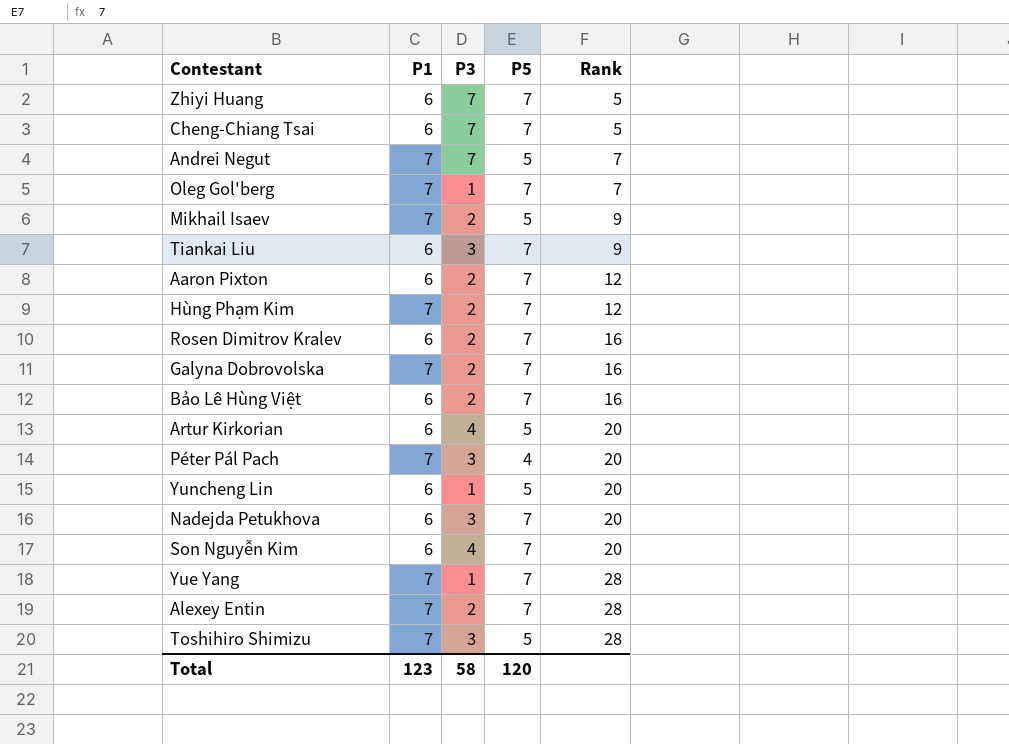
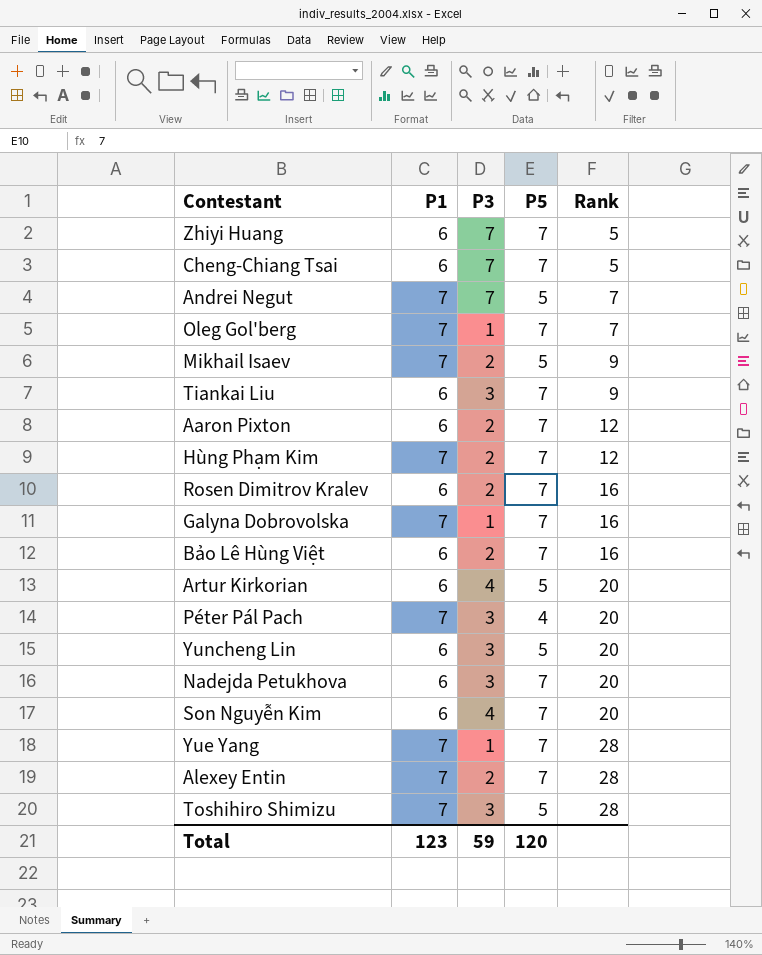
Galyna Dobrovolska | P3: 2 -> 1
Yuncheng Lin | P3: 1 -> 3
Total | P3: 58 -> 59

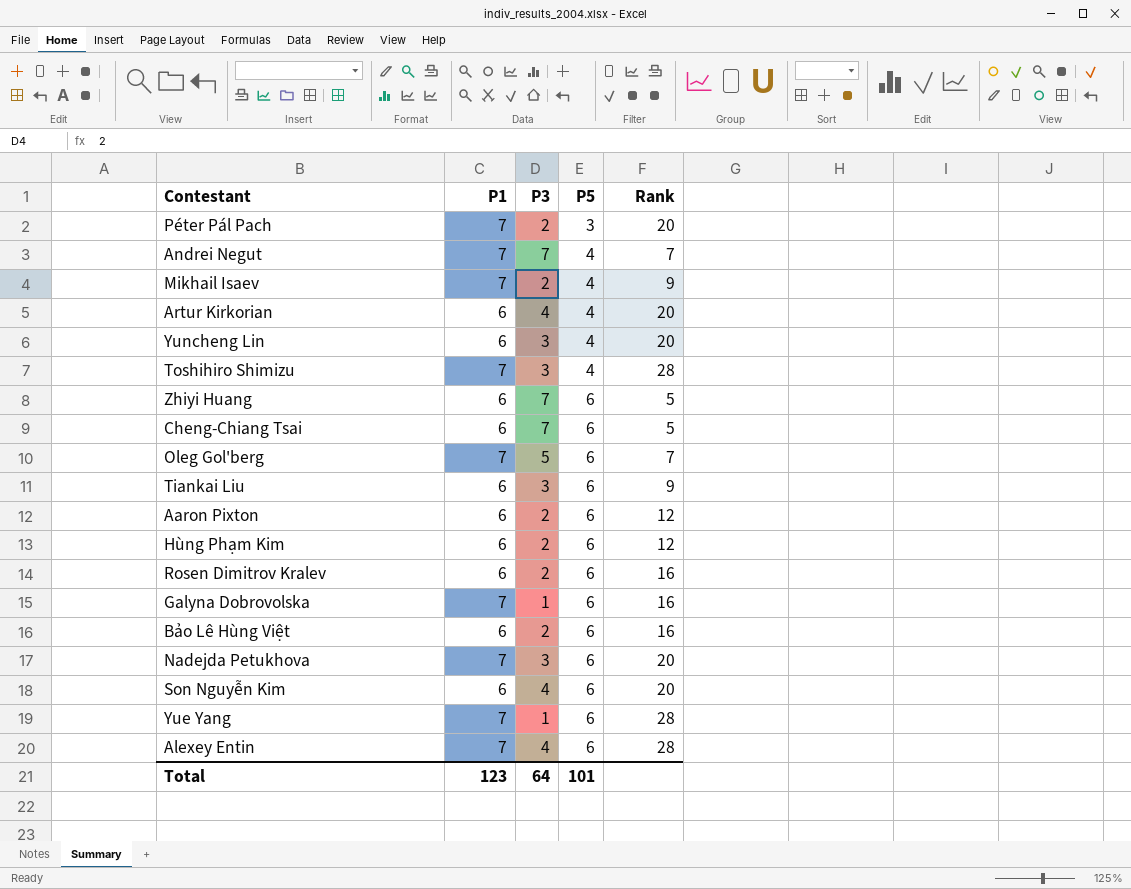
row order: Rank ascending -> P5 ascending
Péter Pál Pach | P3: 3 -> 2
Péter Pál Pach | P5: 4 -> 3
Andrei Negut | P5: 5 -> 4
Mikhail Isaev | P5: 5 -> 4
Artur Kirkorian | P5: 5 -> 4
Yuncheng Lin | P5: 5 -> 4
Toshihiro Shimizu | P5: 5 -> 4
Zhiyi Huang | P5: 7 -> 6
Cheng-Chiang Tsai | P5: 7 -> 6
Oleg Gol'berg | P3: 1 -> 5
Oleg Gol'berg | P5: 7 -> 6
Tiankai Liu | P5: 7 -> 6
Aaron Pixton | P5: 7 -> 6
Hùng Phạm Kim | P1: 7 -> 6
Hùng Phạm Kim | P5: 7 -> 6
Rosen Dimitrov Kralev | P5: 7 -> 6
Galyna Dobrovolska | P5: 7 -> 6
Bảo Lê Hùng Việt | P5: 7 -> 6
Nadejda Petukhova | P1: 6 -> 7
Nadejda Petukhova | P5: 7 -> 6
Son Nguyễn Kim | P5: 7 -> 6
Yue Yang | P5: 7 -> 6
Alexey Entin | P3: 2 -> 4
Alexey Entin | P5: 7 -> 6
Total | P3: 59 -> 64
Total | P5: 120 -> 101

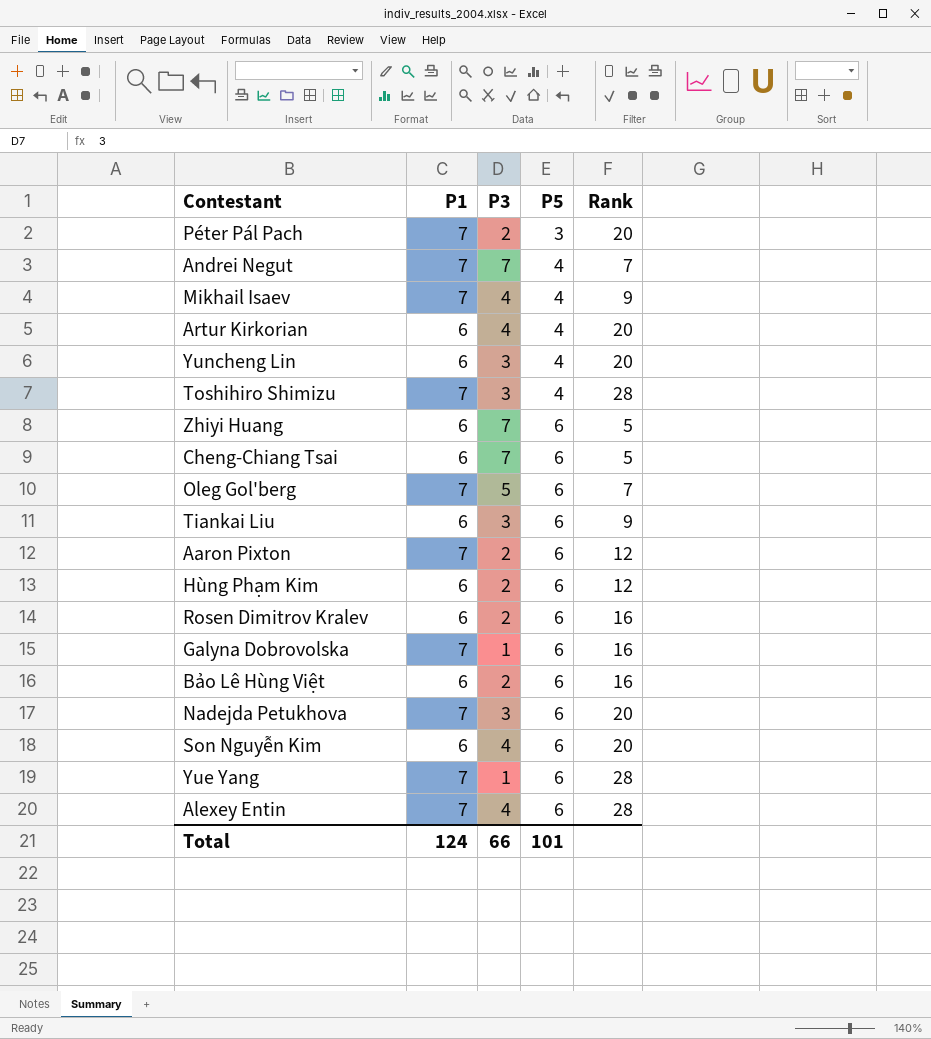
Mikhail Isaev | P3: 2 -> 4
Aaron Pixton | P1: 6 -> 7
Total | P1: 123 -> 124
Total | P3: 64 -> 66

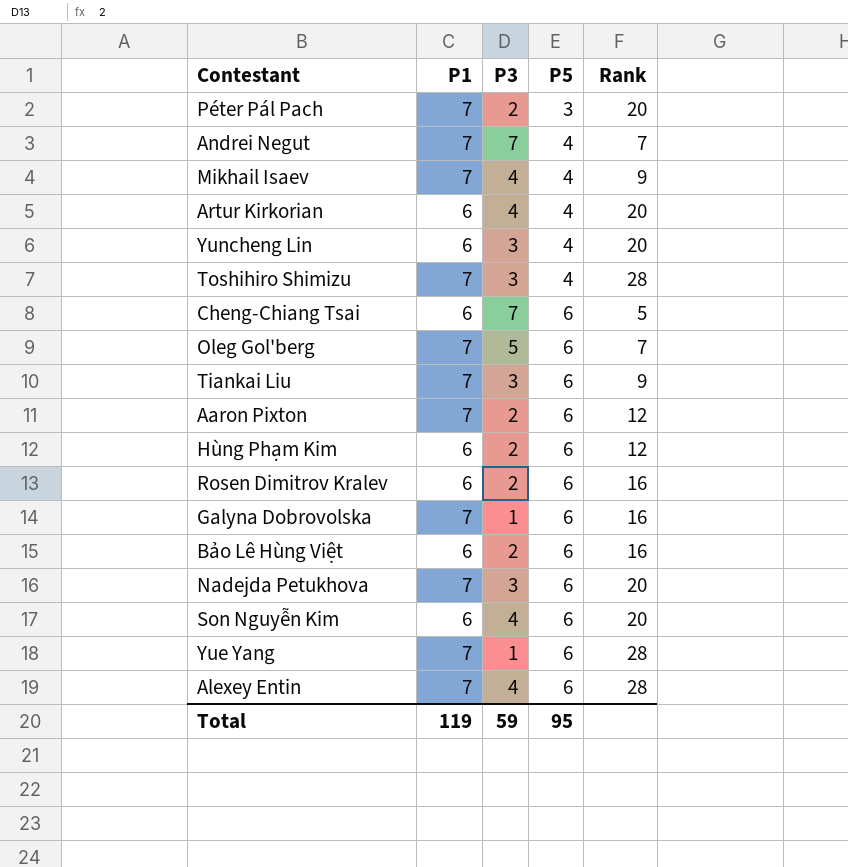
row Zhiyi Huang: 6 | 7 | 6 | 5 -> none
Tiankai Liu | P1: 6 -> 7
Total | P1: 124 -> 119
Total | P3: 66 -> 59
Total | P5: 101 -> 95

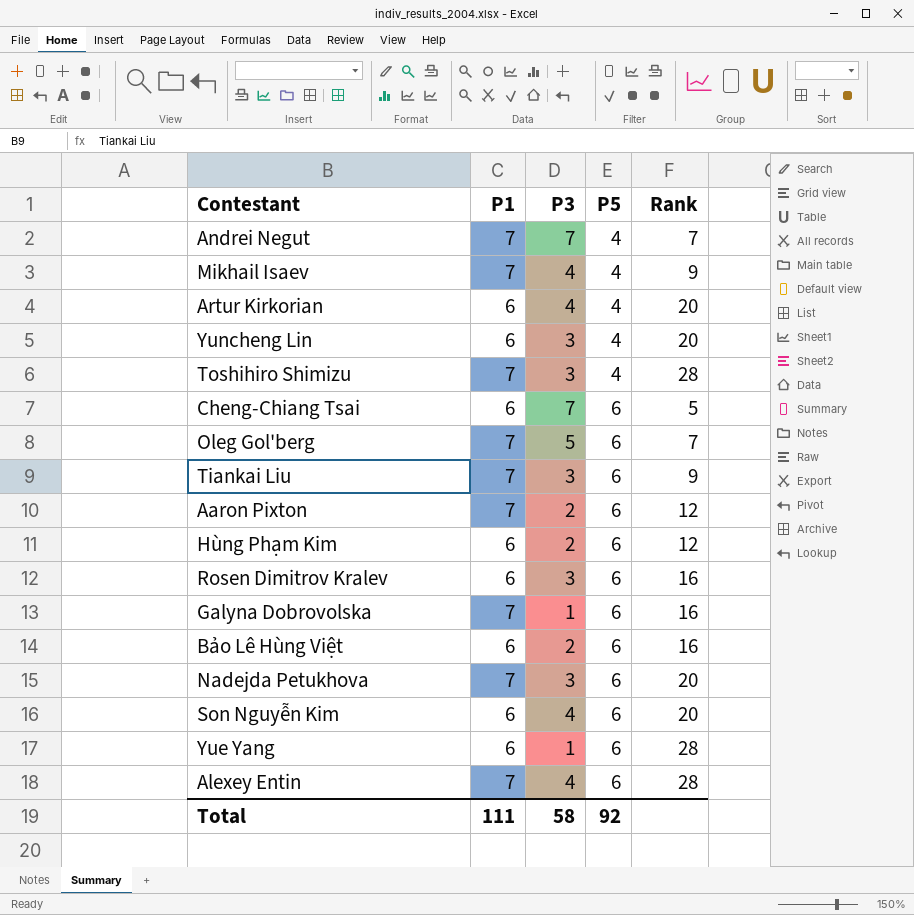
row Péter Pál Pach: 7 | 2 | 3 | 20 -> none
Rosen Dimitrov Kralev | P3: 2 -> 3
Yue Yang | P1: 7 -> 6
Total | P1: 119 -> 111
Total | P3: 59 -> 58
Total | P5: 95 -> 92

